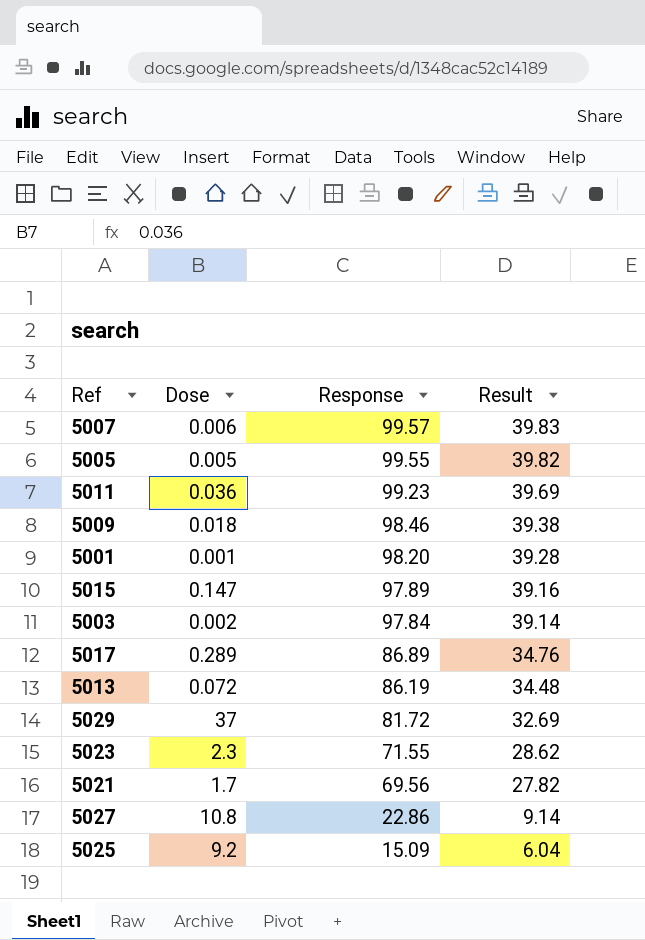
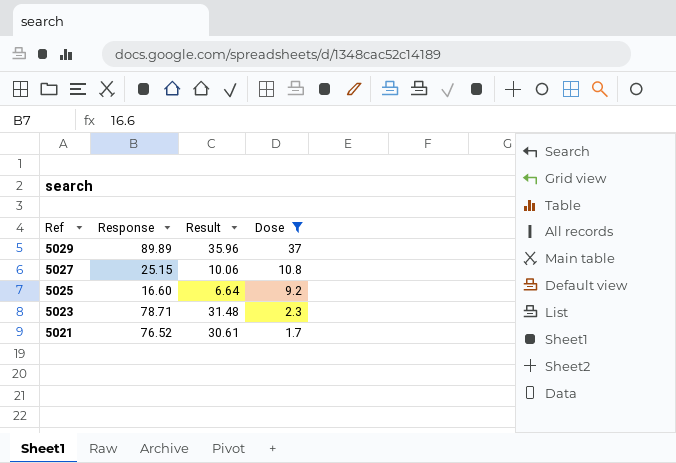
filter: none -> Dose >= 1.7
row order: Response descending -> Ref descending
column Dose | position: 2 -> 4
5029 | Response: 81.72 -> 89.89
5029 | Result: 32.69 -> 35.96
5027 | Response: 22.86 -> 25.15
5027 | Result: 9.14 -> 10.06
5025 | Response: 15.09 -> 16.60
5025 | Result: 6.04 -> 6.64
5023 | Response: 71.55 -> 78.71
5023 | Result: 28.62 -> 31.48
5021 | Response: 69.56 -> 76.52
5021 | Result: 27.82 -> 30.61

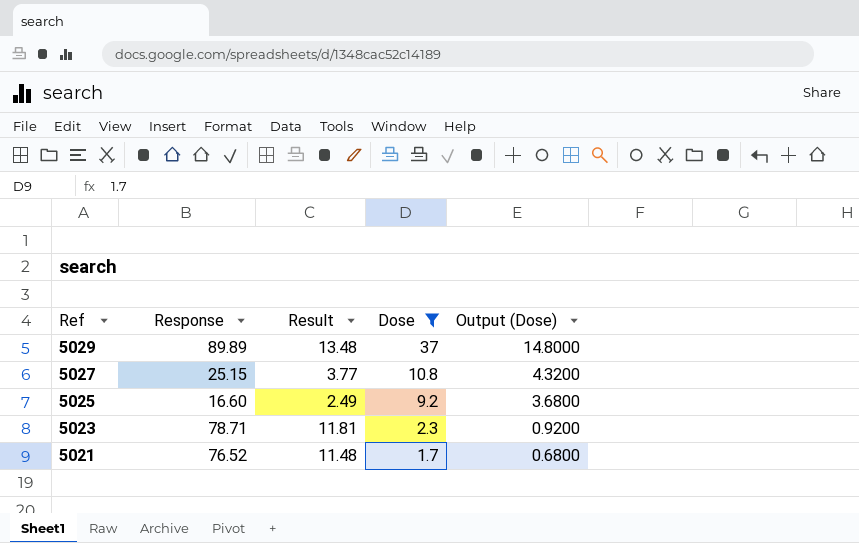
column Result | formula: [Response] * 0.4 -> [Response] * 0.15
column Output (Dose) | formula: none -> [Dose] * 0.4

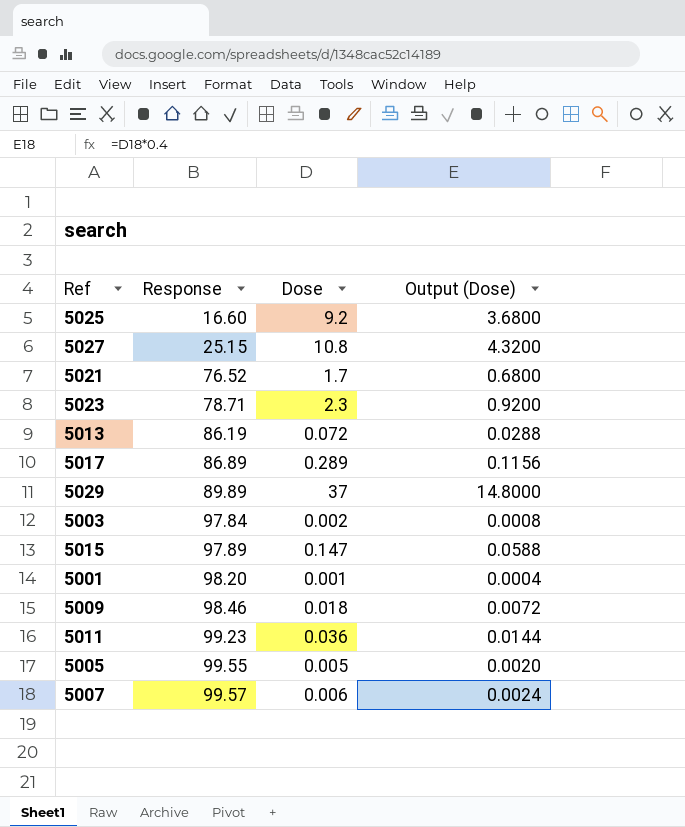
filter: Dose >= 1.7 -> none
row order: Ref descending -> Response ascending
column Result | formula: [Response] * 0.15 -> none

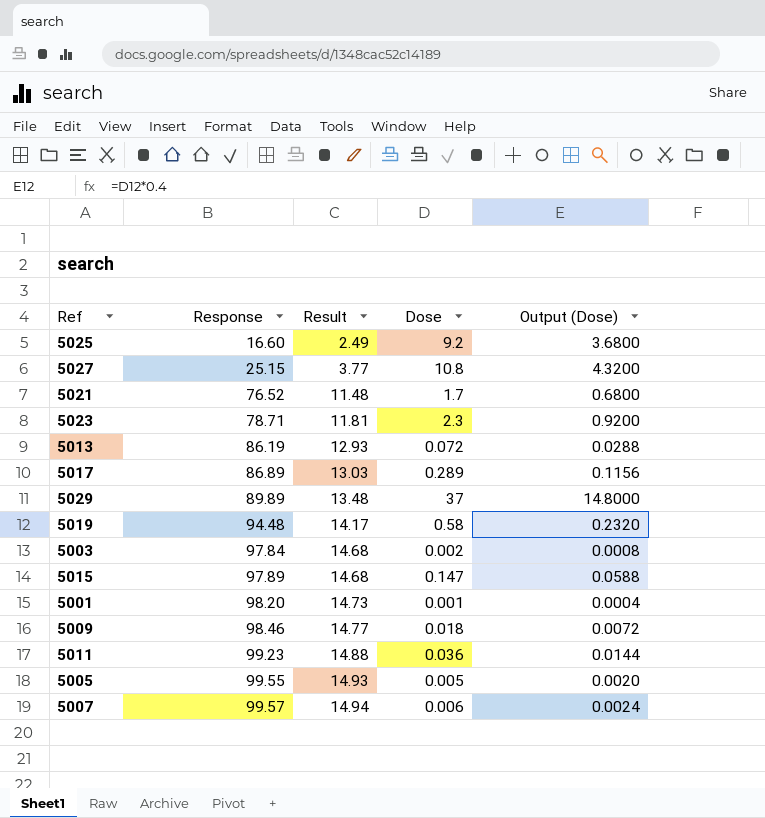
column Result | formula: none -> [Response] * 0.15
row 5019: none -> 94.48 | 14.17 | 0.58 | 0.2320

